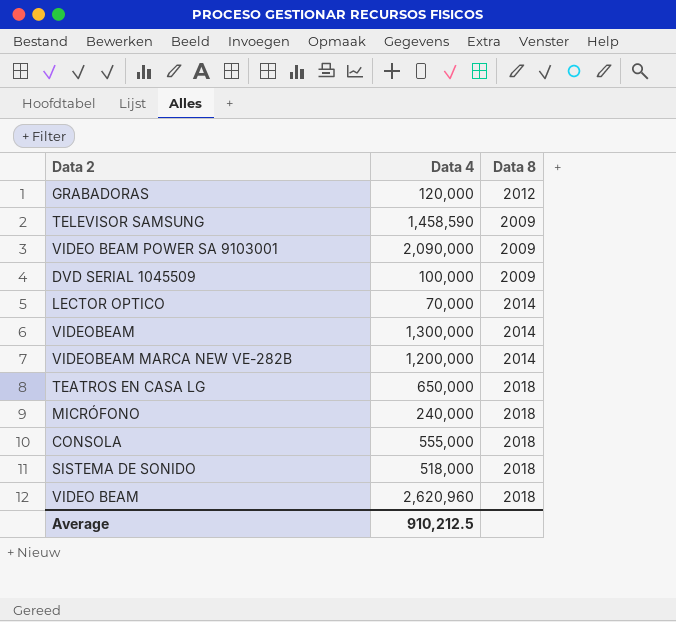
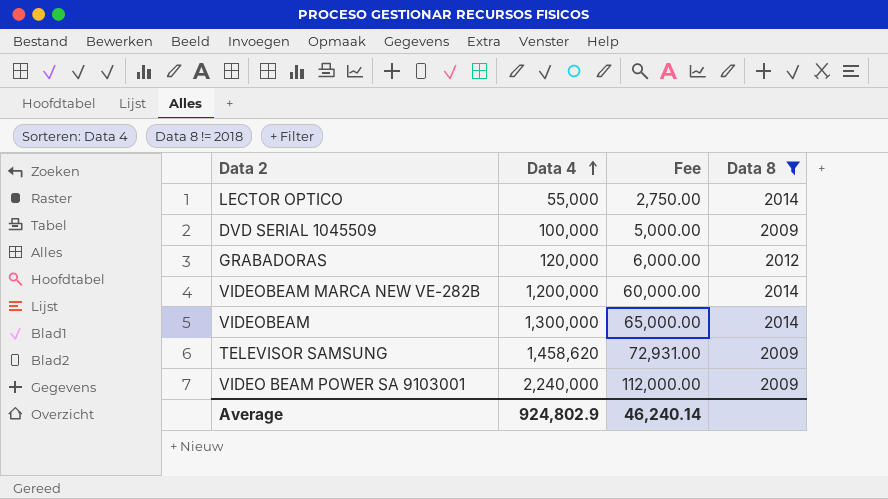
filter: none -> Data 8 != 2018
row order: none -> Data 4 ascending
column Fee | formula: none -> [Data 4] * 0.05
LECTOR OPTICO | Data 4: 70,000 -> 55,000
TELEVISOR SAMSUNG | Data 4: 1,458,590 -> 1,458,620
VIDEO BEAM POWER SA 9103001 | Data 4: 2,090,000 -> 2,240,000
Average | Data 4: 910,212.5 -> 924,802.9

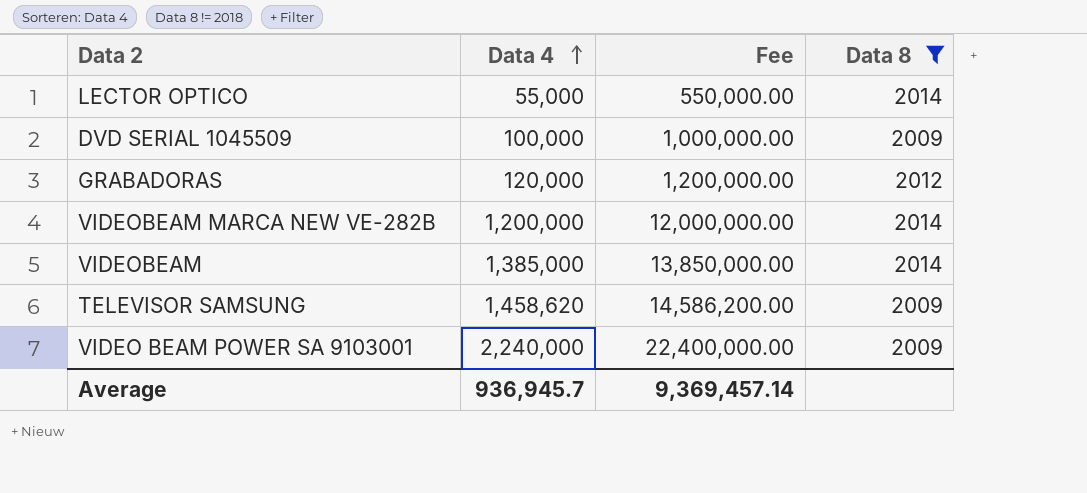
column Fee | formula: [Data 4] * 0.05 -> [Data 4] * 10
VIDEOBEAM | Data 4: 1,300,000 -> 1,385,000
Average | Data 4: 924,802.9 -> 936,945.7
Average | Fee: 46,240.14 -> 9,369,457.14

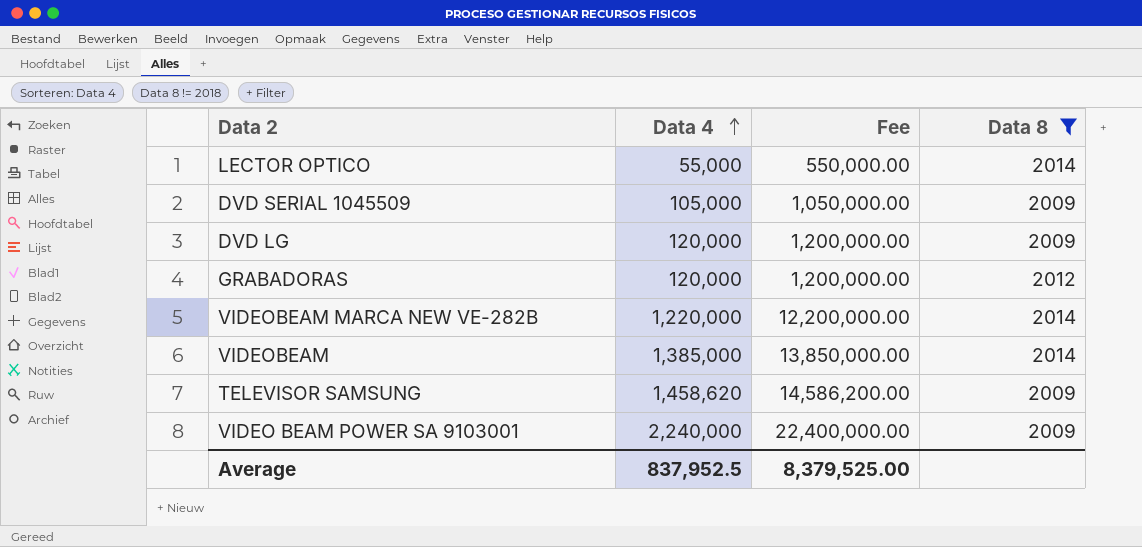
DVD SERIAL 1045509 | Data 4: 100,000 -> 105,000
DVD SERIAL 1045509 | Fee: 1,000,000.00 -> 1,050,000.00
row DVD LG: none -> 120,000 | 1,200,000.00 | 2009
VIDEOBEAM MARCA NEW VE-282B | Data 4: 1,200,000 -> 1,220,000
VIDEOBEAM MARCA NEW VE-282B | Fee: 12,000,000.00 -> 12,200,000.00
Average | Data 4: 936,945.7 -> 837,952.5
Average | Fee: 9,369,457.14 -> 8,379,525.00

